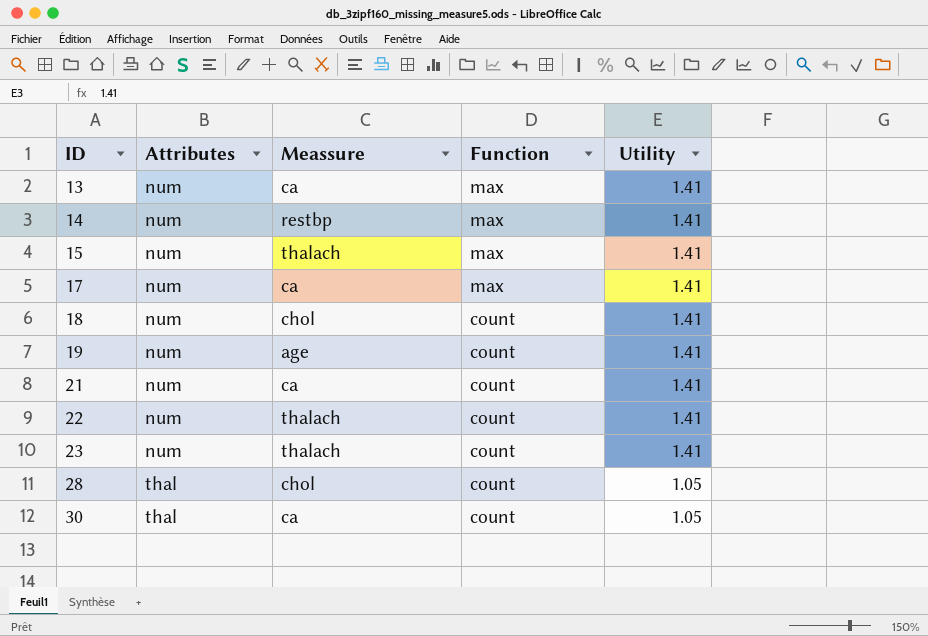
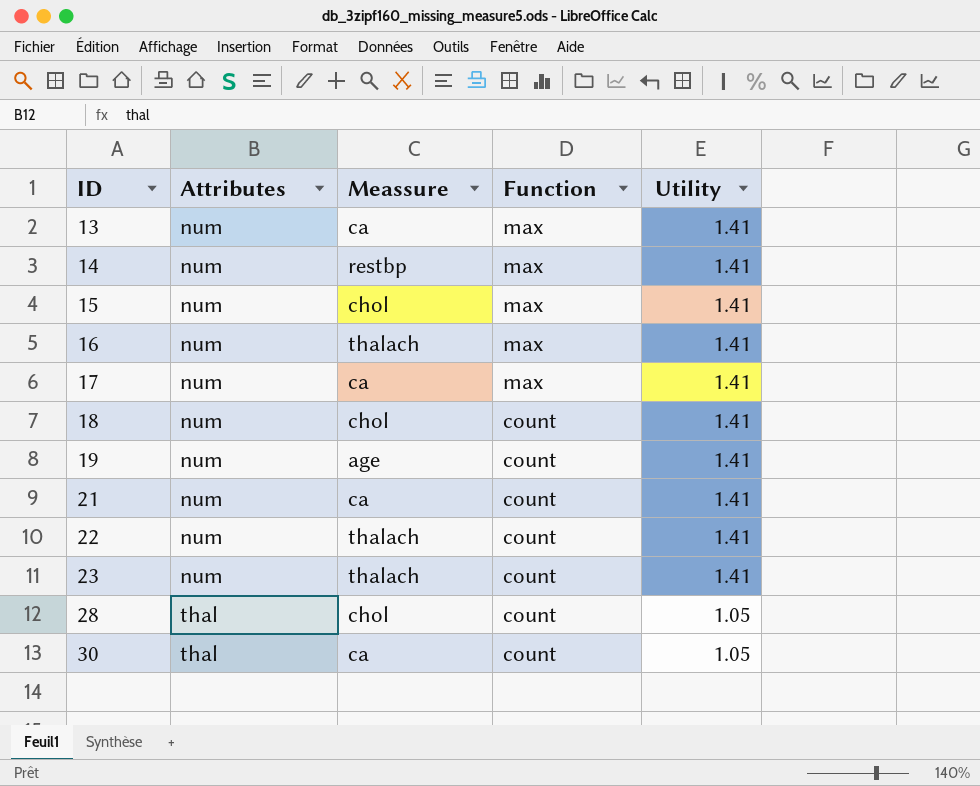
15 | Meassure: thalach -> chol
row 16: none -> num | thalach | max | 1.41

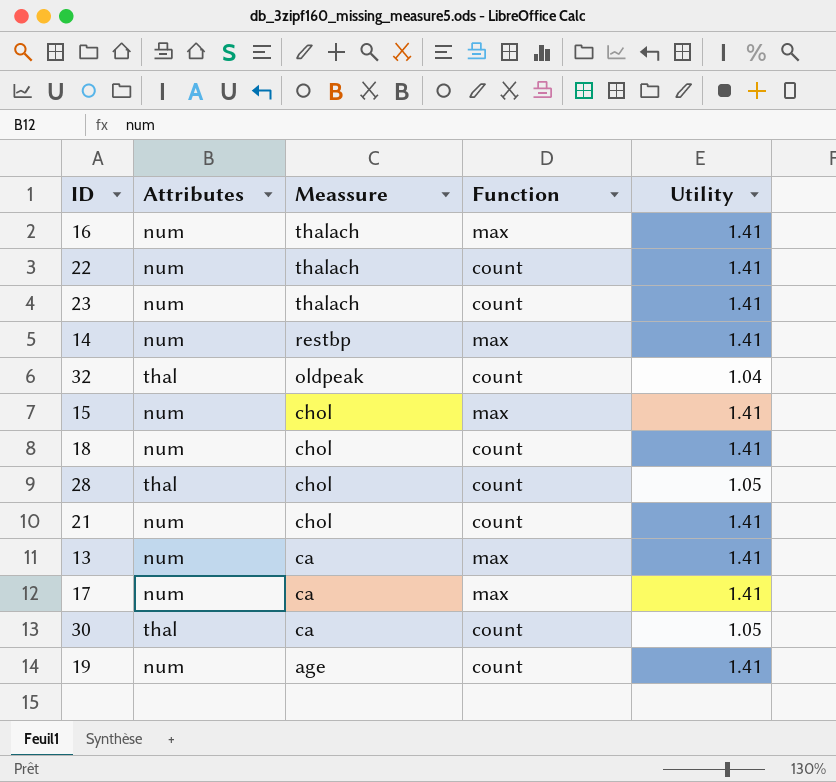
row order: ID ascending -> Meassure descending
row 32: none -> thal | oldpeak | count | 1.04
21 | Meassure: ca -> chol

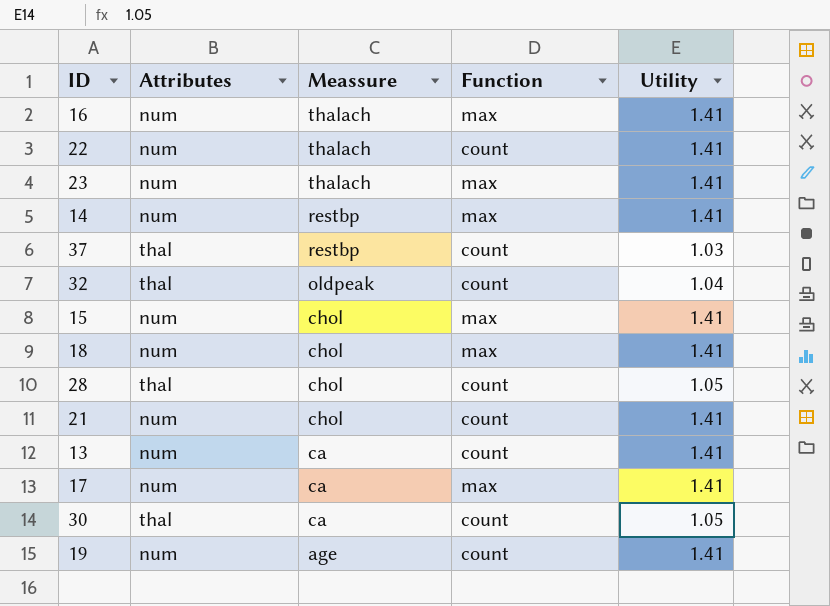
23 | Function: count -> max
row 37: none -> thal | restbp | count | 1.03
18 | Function: count -> max
13 | Function: max -> count

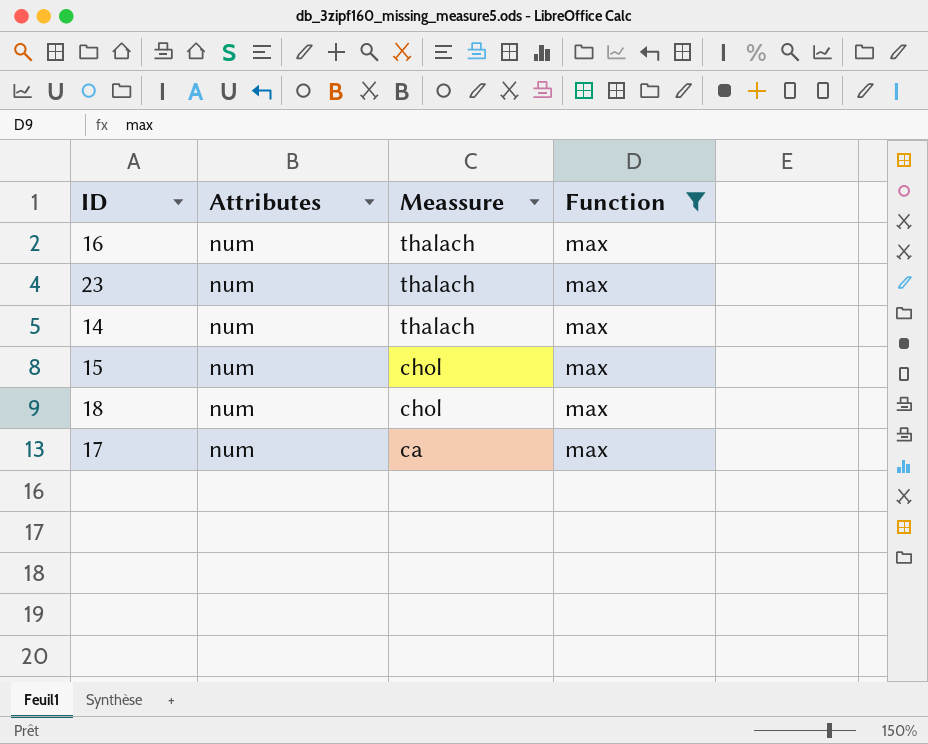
filter: none -> Function = max
column Utility | position: 5 -> none
14 | Meassure: restbp -> thalach

